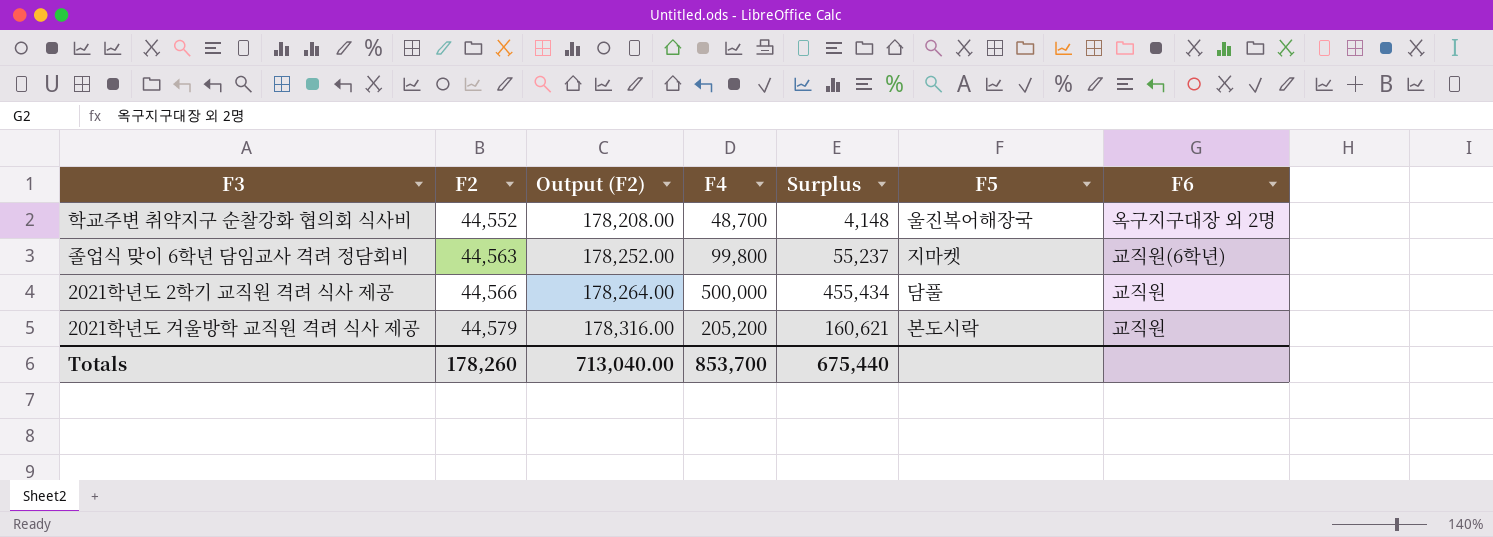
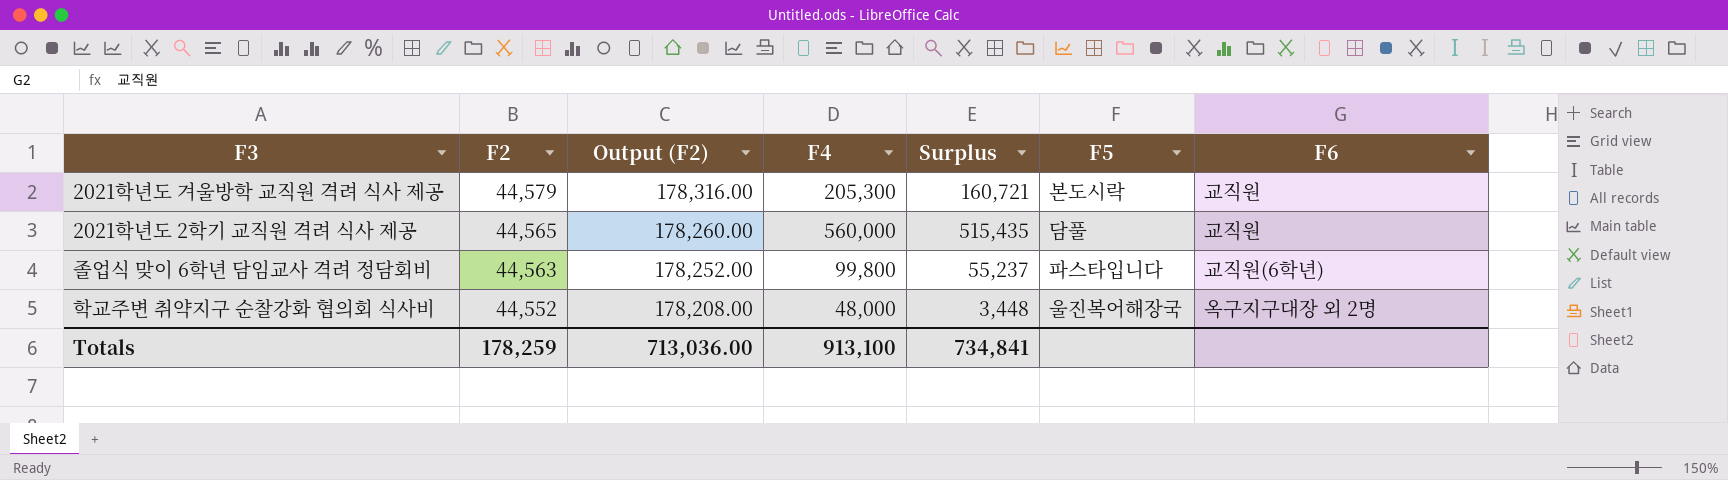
row order: F2 ascending -> F2 descending
2021학년도 겨울방학 교직원 격려 식사 제공 | F4: 205,200 -> 205,300
2021학년도 겨울방학 교직원 격려 식사 제공 | Surplus: 160,621 -> 160,721
2021학년도 2학기 교직원 격려 식사 제공 | F2: 44,566 -> 44,565
2021학년도 2학기 교직원 격려 식사 제공 | Output (F2): 178,264.00 -> 178,260.00
2021학년도 2학기 교직원 격려 식사 제공 | F4: 500,000 -> 560,000
2021학년도 2학기 교직원 격려 식사 제공 | Surplus: 455,434 -> 515,435
졸업식 맞이 6학년 담임교사 격려 정담회비 | F5: 지마켓 -> 파스타입니다
학교주변 취약지구 순찰강화 협의회 식사비 | F4: 48,700 -> 48,000
학교주변 취약지구 순찰강화 협의회 식사비 | Surplus: 4,148 -> 3,448
Totals | F2: 178,260 -> 178,259
Totals | Output (F2): 713,040.00 -> 713,036.00
Totals | F4: 853,700 -> 913,100
Totals | Surplus: 675,440 -> 734,841

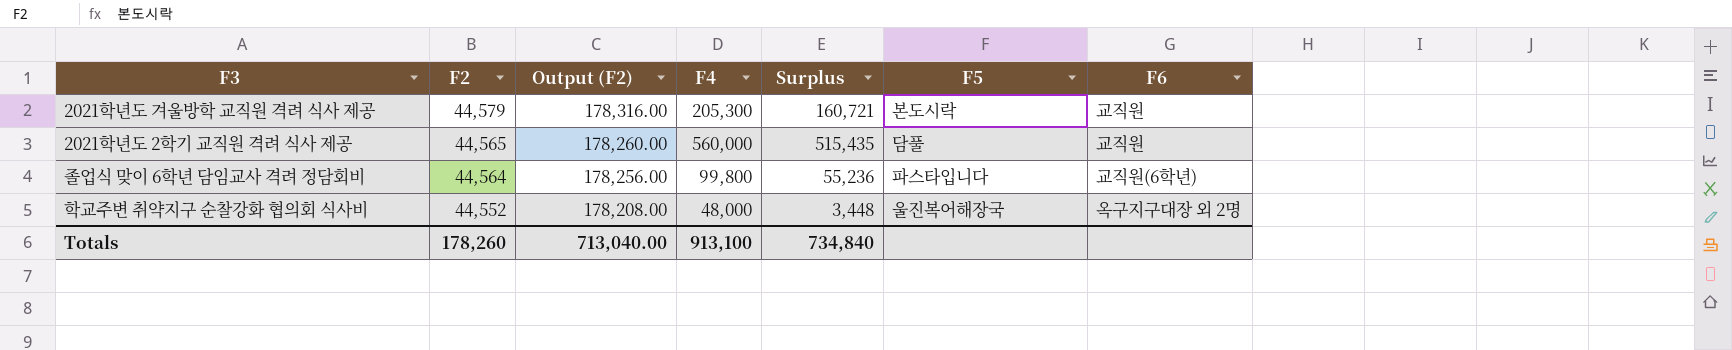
졸업식 맞이 6학년 담임교사 격려 정담회비 | F2: 44,563 -> 44,564
졸업식 맞이 6학년 담임교사 격려 정담회비 | Output (F2): 178,252.00 -> 178,256.00
졸업식 맞이 6학년 담임교사 격려 정담회비 | Surplus: 55,237 -> 55,236
Totals | F2: 178,259 -> 178,260
Totals | Output (F2): 713,036.00 -> 713,040.00
Totals | Surplus: 734,841 -> 734,840

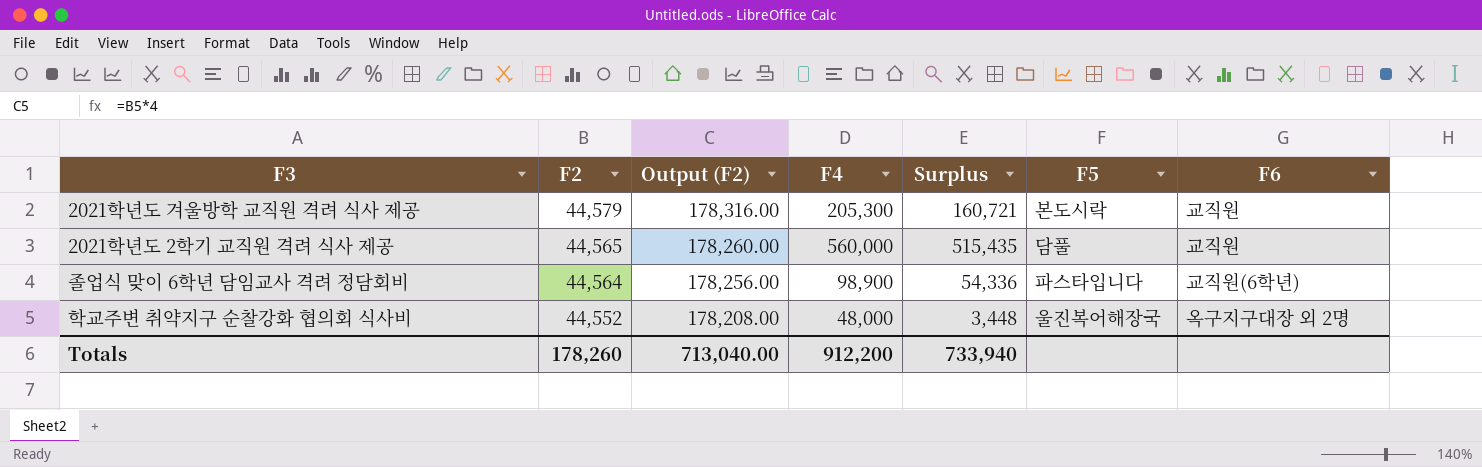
졸업식 맞이 6학년 담임교사 격려 정담회비 | F4: 99,800 -> 98,900
졸업식 맞이 6학년 담임교사 격려 정담회비 | Surplus: 55,236 -> 54,336
Totals | F4: 913,100 -> 912,200
Totals | Surplus: 734,840 -> 733,940

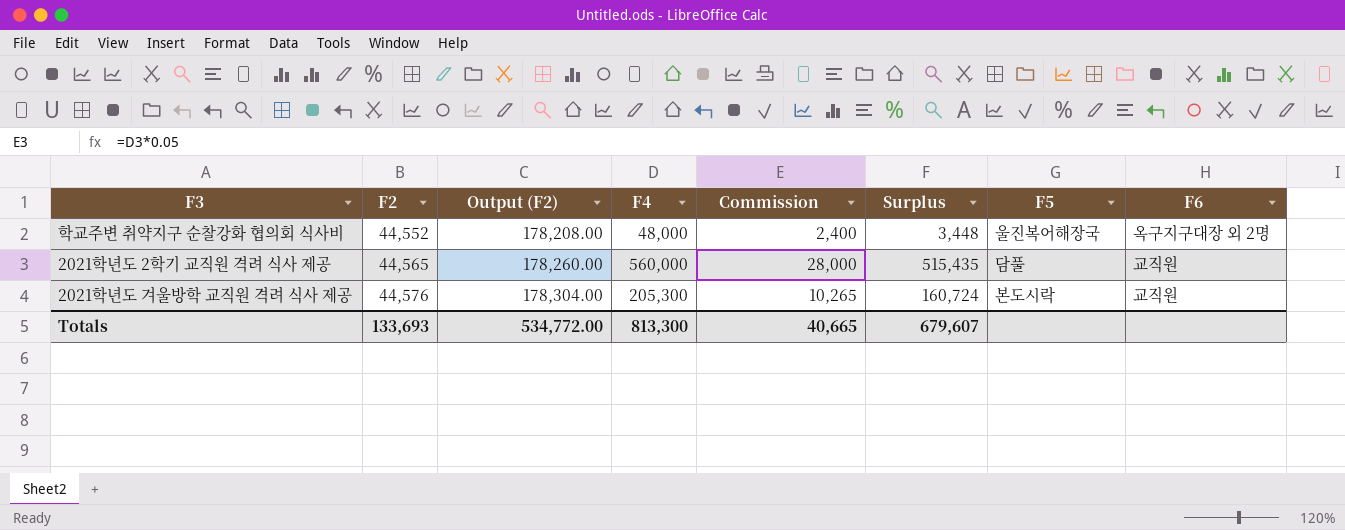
row order: F2 descending -> F2 ascending
column Commission | formula: none -> [F4] * 0.05
row 졸업식 맞이 6학년 담임교사 격려 정담회비: 44,564 | 178,256.00 | 98,900 | 54,336 | 파스타입니다 | 교직원(6학년) -> none
2021학년도 겨울방학 교직원 격려 식사 제공 | F2: 44,579 -> 44,576
2021학년도 겨울방학 교직원 격려 식사 제공 | Output (F2): 178,316.00 -> 178,304.00
2021학년도 겨울방학 교직원 격려 식사 제공 | Surplus: 160,721 -> 160,724
Totals | F2: 178,260 -> 133,693
Totals | Output (F2): 713,040.00 -> 534,772.00
Totals | F4: 912,200 -> 813,300
Totals | Surplus: 733,940 -> 679,607

